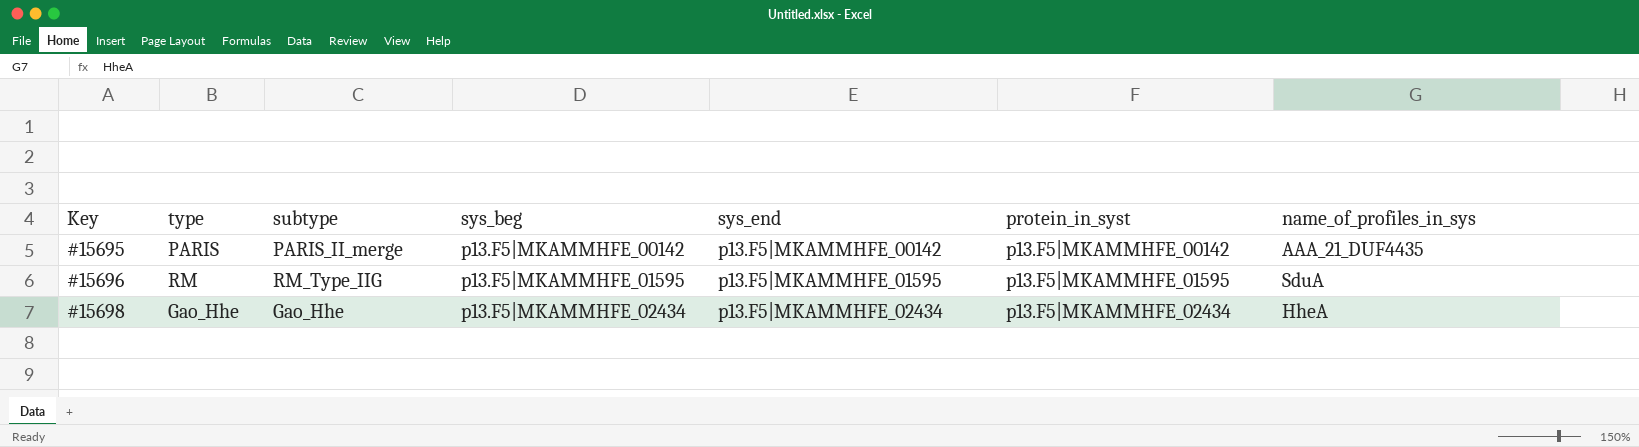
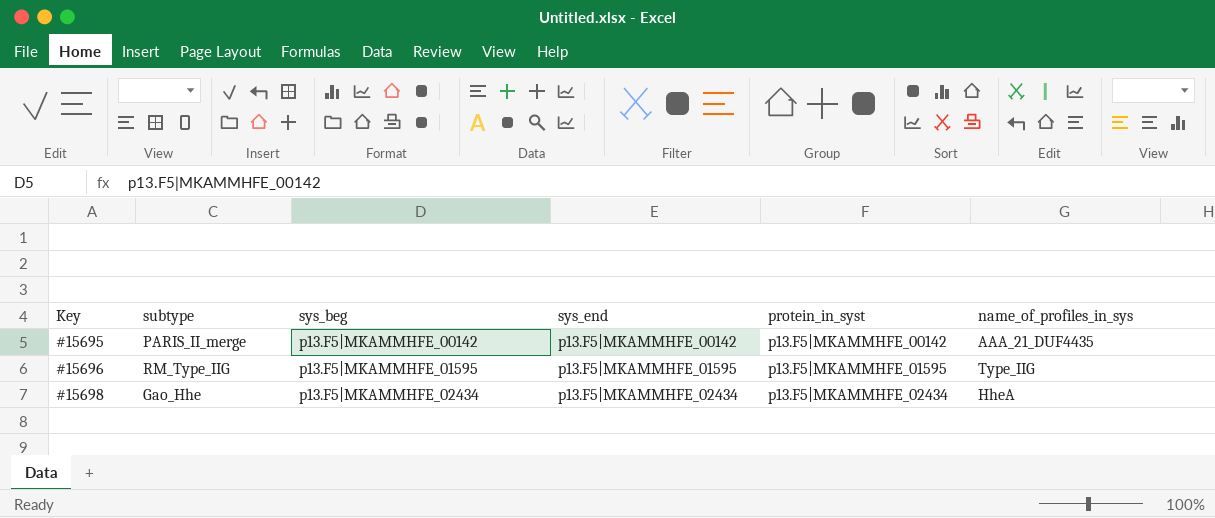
column type | position: 2 -> none
#15696 | name_of_profiles_in_sys: SduA -> Type_IIG

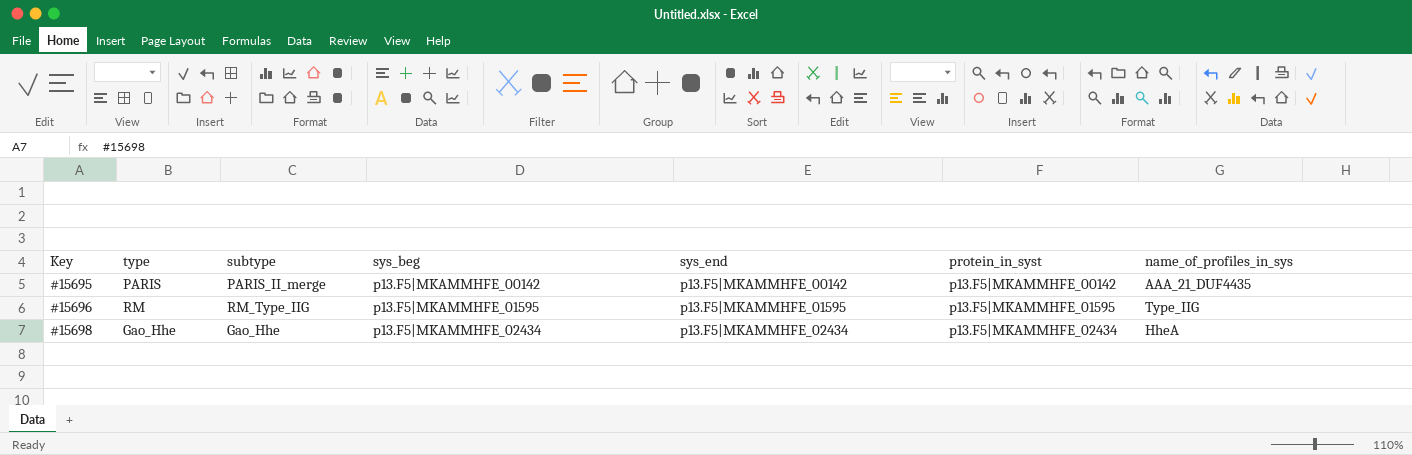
column type | position: none -> 2

